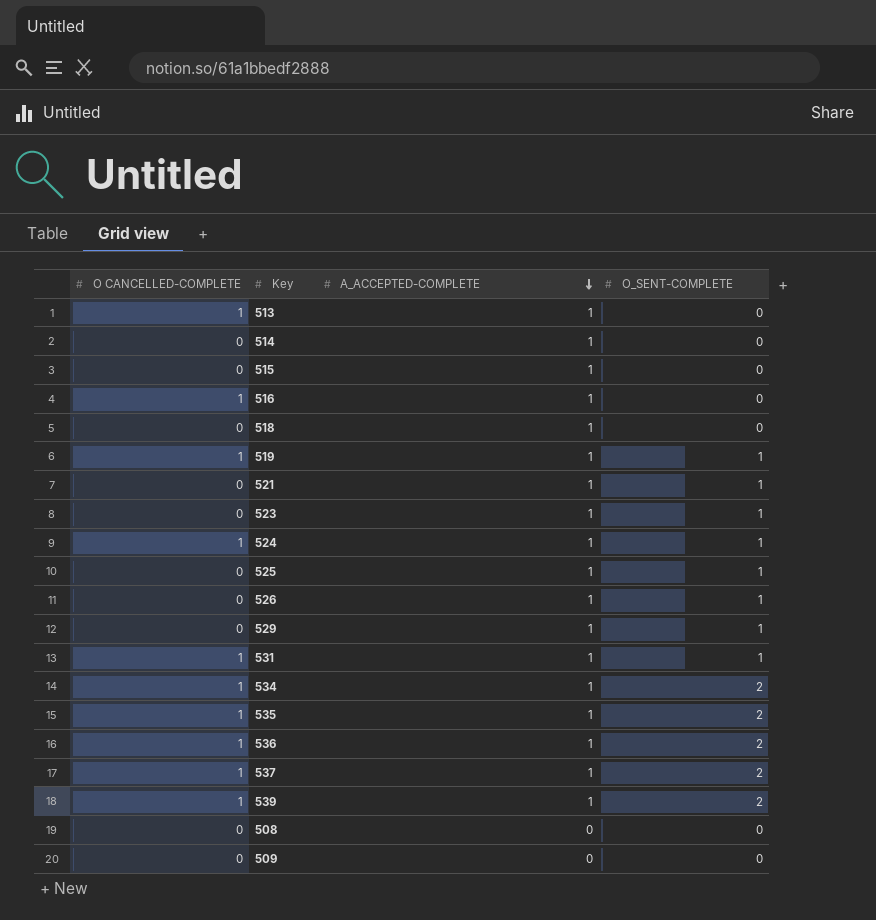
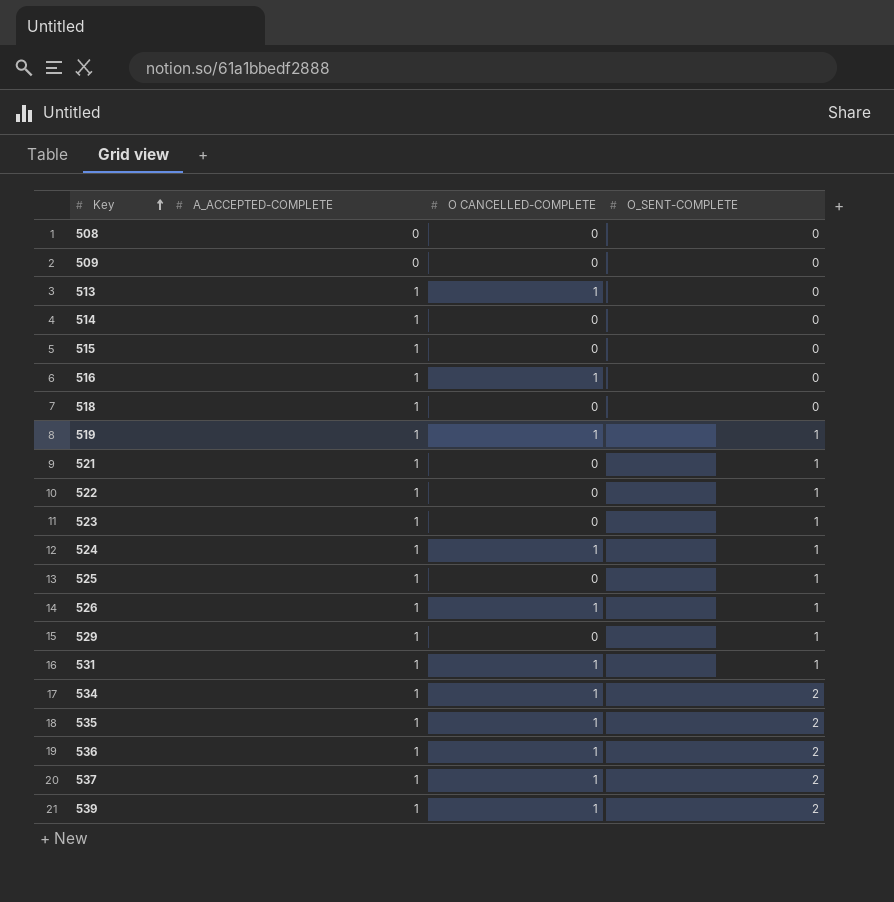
row order: A_ACCEPTED-COMPLETE descending -> Key ascending
column O CANCELLED-COMPLETE | position: 1 -> 3
row 522: none -> 1 | 0 | 1
526 | O CANCELLED-COMPLETE: 0 -> 1

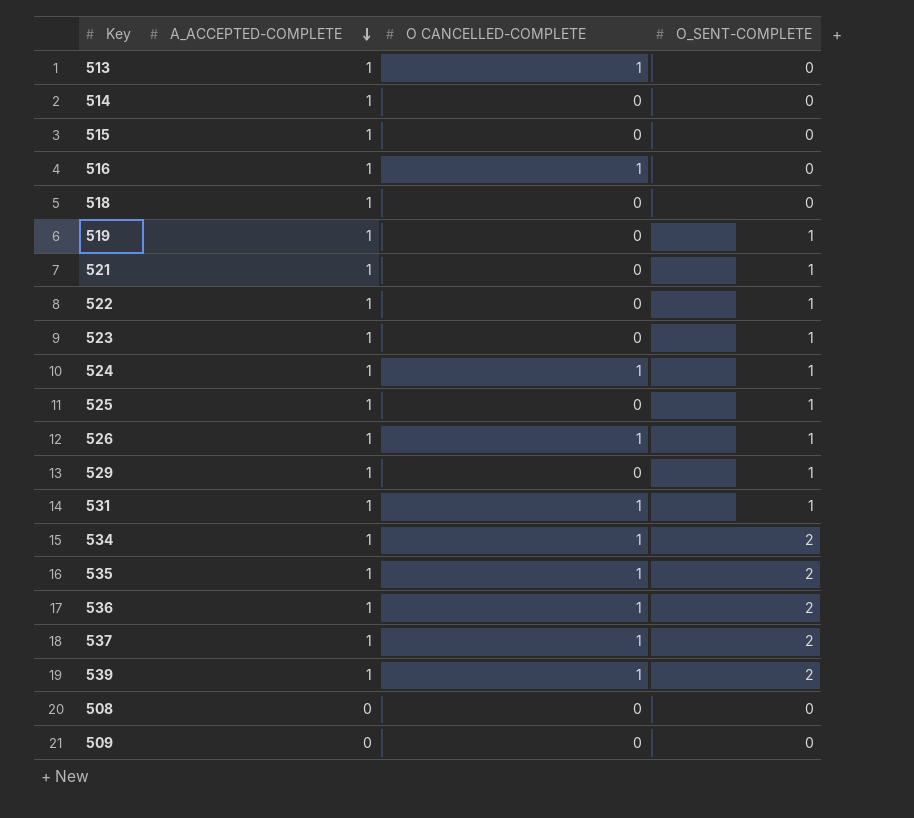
row order: Key ascending -> A_ACCEPTED-COMPLETE descending
519 | O CANCELLED-COMPLETE: 1 -> 0

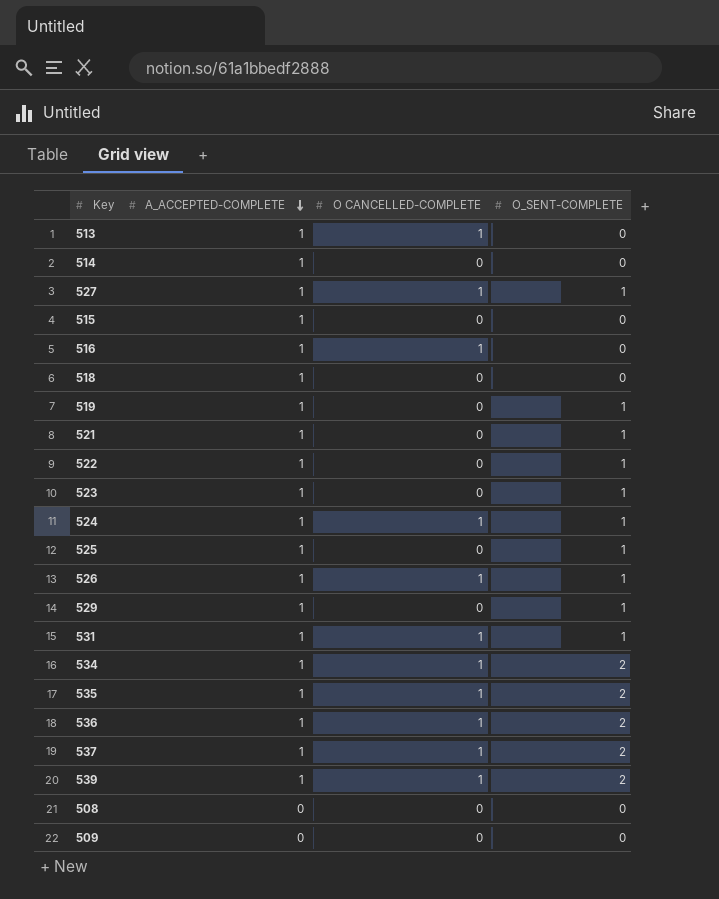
row 527: none -> 1 | 1 | 1

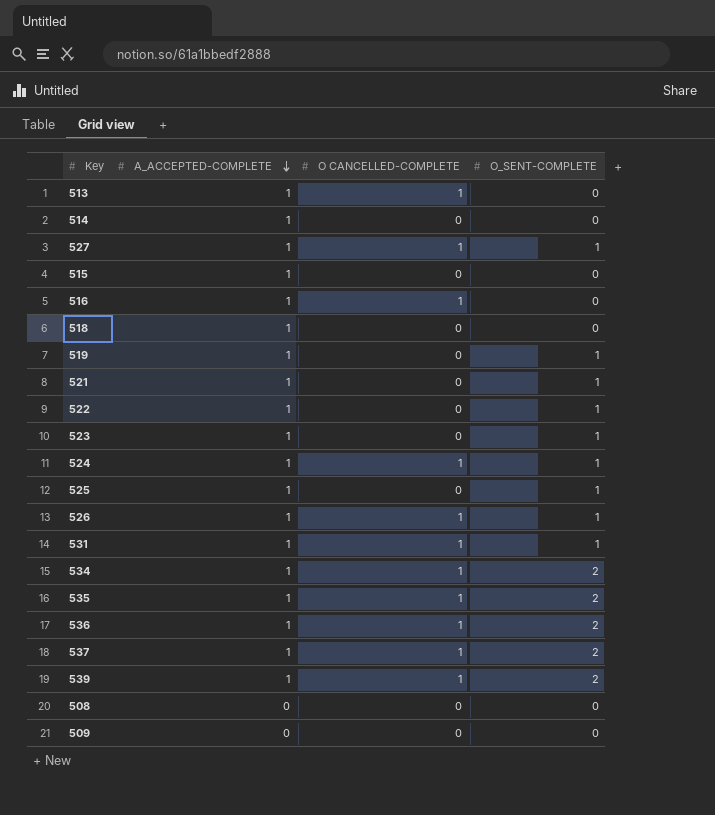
row 529: 1 | 0 | 1 -> none

